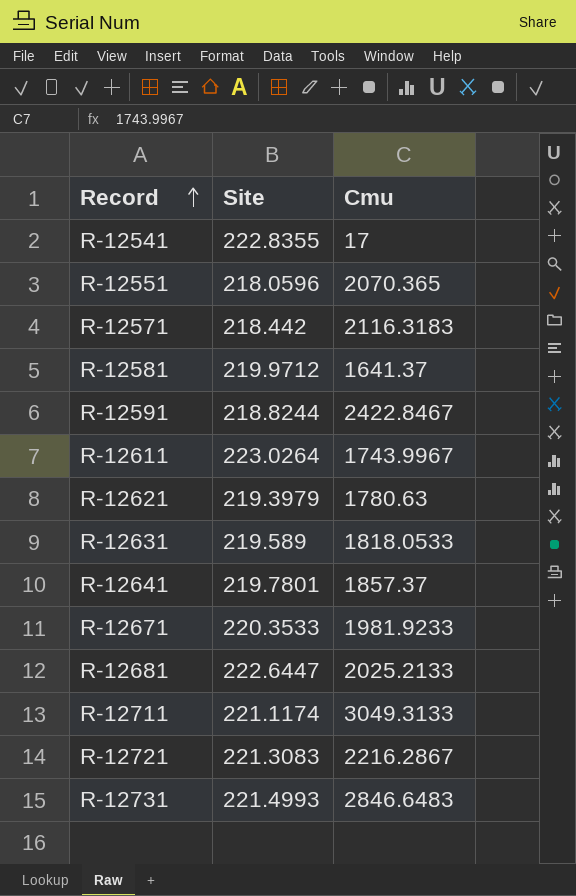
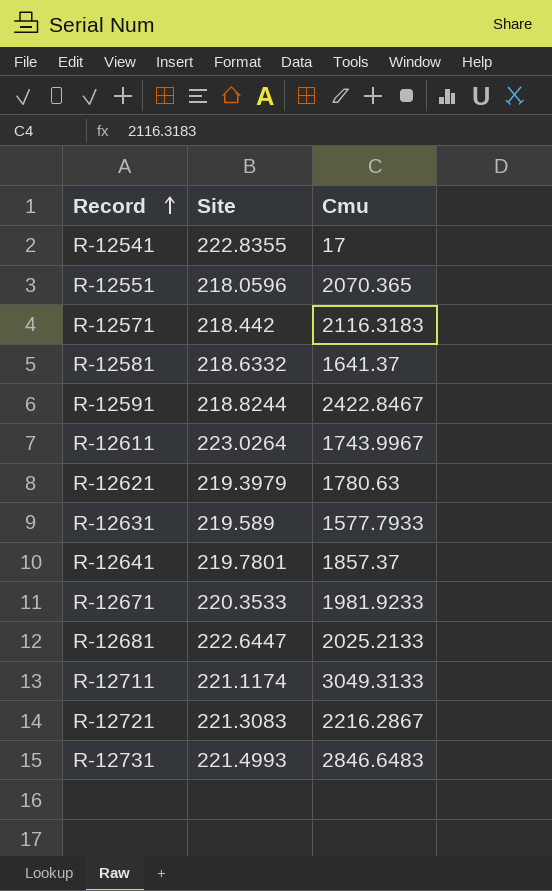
R-12581 | Site: 219.9712 -> 218.6332
R-12631 | Cmu: 1818.0533 -> 1577.7933

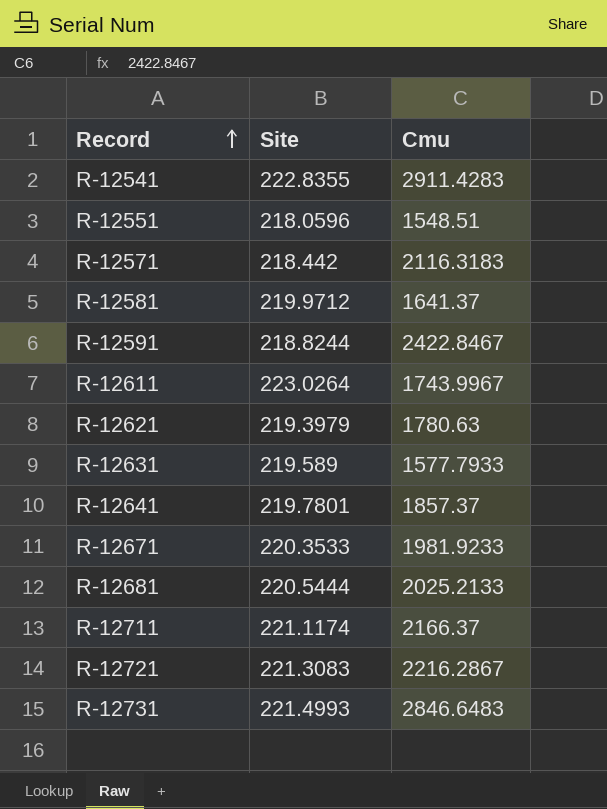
R-12541 | Cmu: 17 -> 2911.4283
R-12551 | Cmu: 2070.365 -> 1548.51
R-12581 | Site: 218.6332 -> 219.9712
R-12681 | Site: 222.6447 -> 220.5444
R-12711 | Cmu: 3049.3133 -> 2166.37

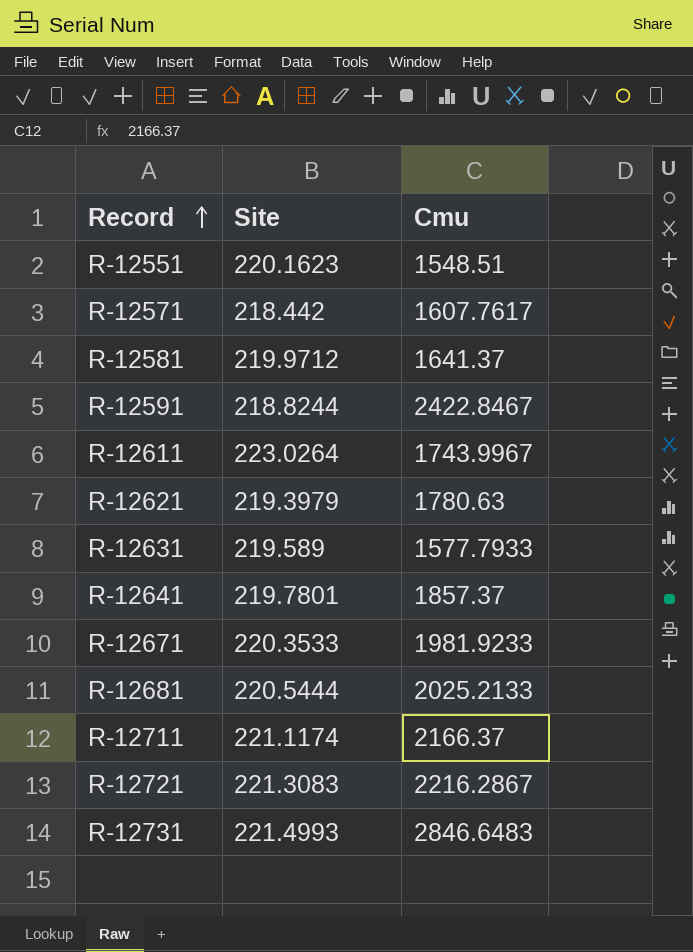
row R-12541: 222.8355 | 2911.4283 -> none
R-12551 | Site: 218.0596 -> 220.1623
R-12571 | Cmu: 2116.3183 -> 1607.7617

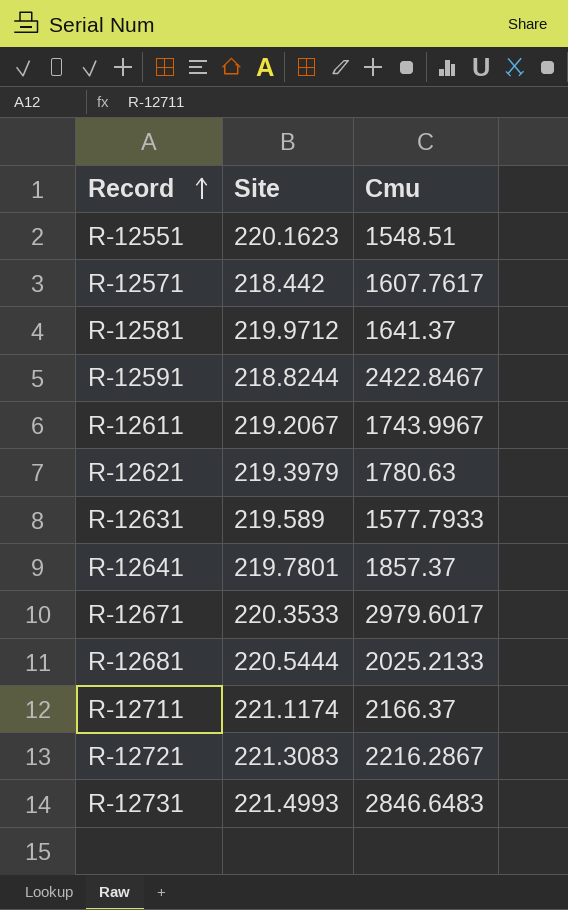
R-12611 | Site: 223.0264 -> 219.2067
R-12671 | Cmu: 1981.9233 -> 2979.6017

